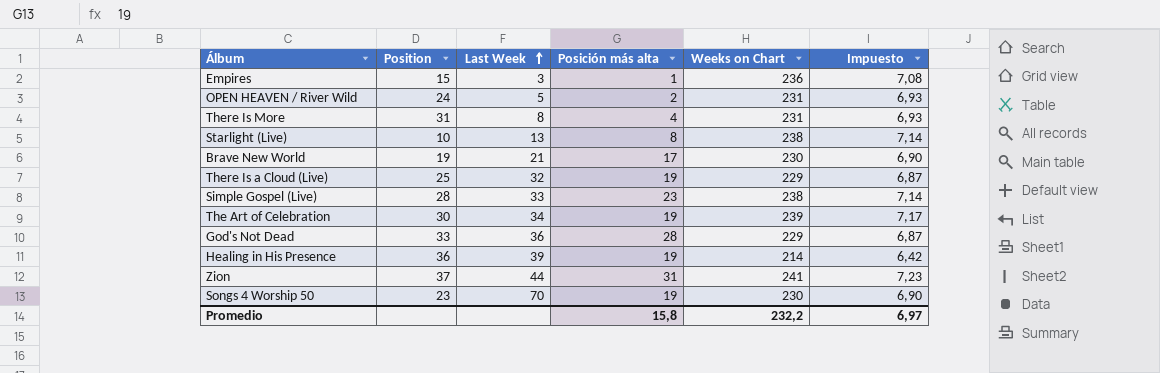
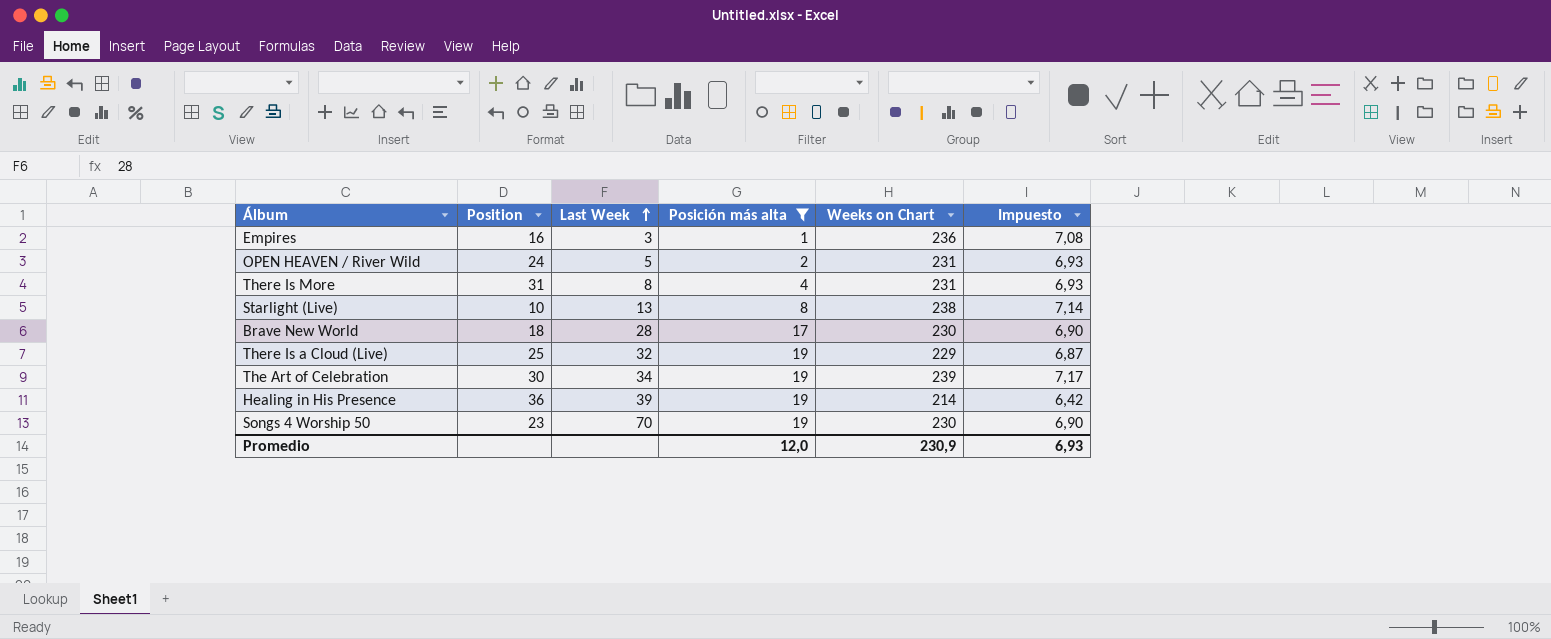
filter: none -> Posición más alta <= 19
Empires | Position: 15 -> 16
Brave New World | Position: 19 -> 18
Brave New World | Last Week: 21 -> 28
Promedio | Posición más alta: 15,8 -> 12,0
Promedio | Weeks on Chart: 232,2 -> 230,9
Promedio | Impuesto: 6,97 -> 6,93

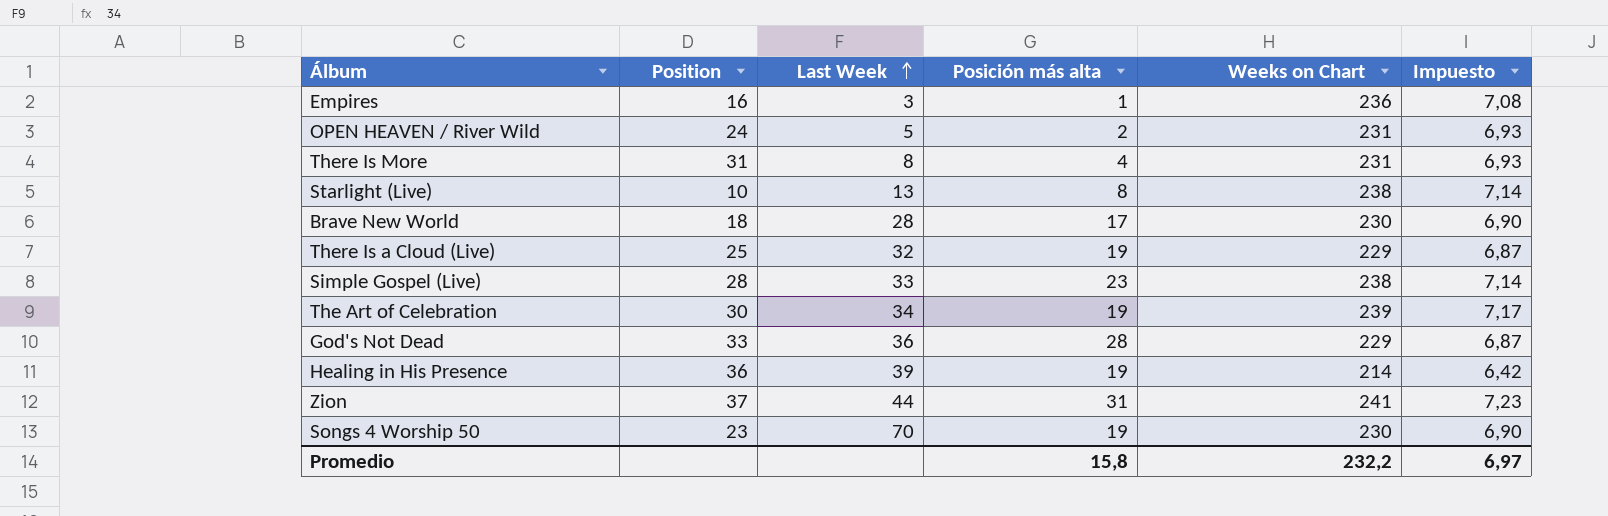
filter: Posición más alta <= 19 -> none
Promedio | Posición más alta: 12,0 -> 15,8
Promedio | Weeks on Chart: 230,9 -> 232,2
Promedio | Impuesto: 6,93 -> 6,97

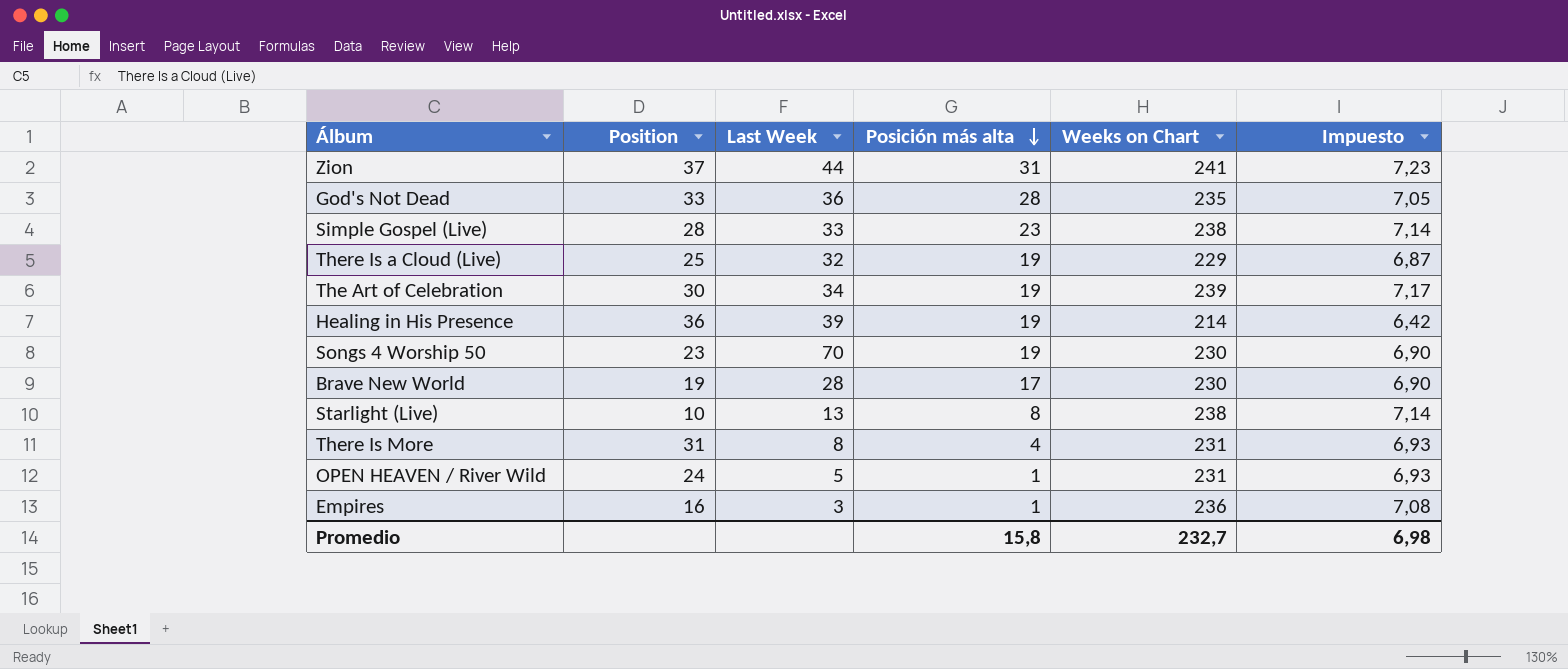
row order: Last Week ascending -> Posición más alta descending
God's Not Dead | Weeks on Chart: 229 -> 235
God's Not Dead | Impuesto: 6,87 -> 7,05
Brave New World | Position: 18 -> 19
OPEN HEAVEN / River Wild | Posición más alta: 2 -> 1
Promedio | Weeks on Chart: 232,2 -> 232,7
Promedio | Impuesto: 6,97 -> 6,98

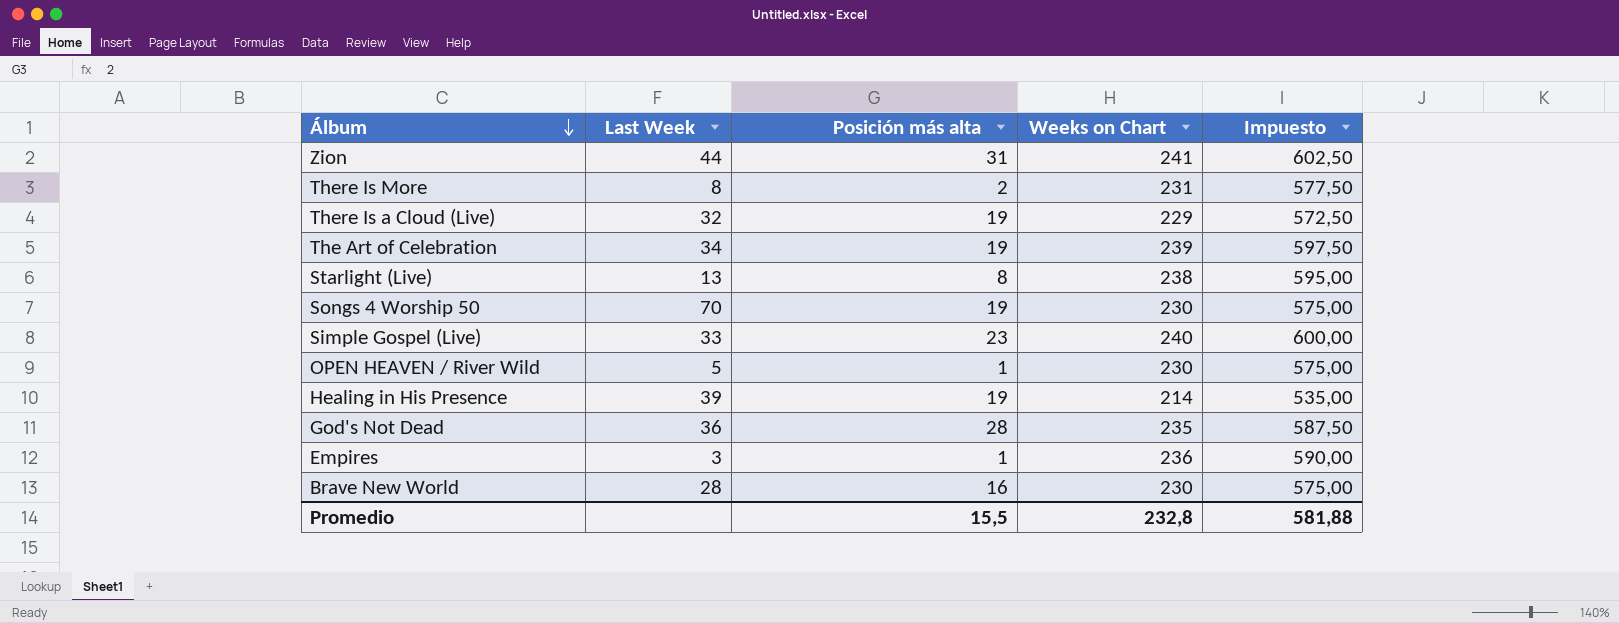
row order: Posición más alta descending -> Álbum descending
column Position | position: 2 -> none
column Impuesto | formula: [Weeks on Chart] * 0,03 -> [Weeks on Chart] * 2,5
There Is More | Posición más alta: 4 -> 2
Simple Gospel (Live) | Weeks on Chart: 238 -> 240
OPEN HEAVEN / River Wild | Weeks on Chart: 231 -> 230
Brave New World | Posición más alta: 17 -> 16
Promedio | Posición más alta: 15,8 -> 15,5
Promedio | Weeks on Chart: 232,7 -> 232,8
Promedio | Impuesto: 6,98 -> 581,88

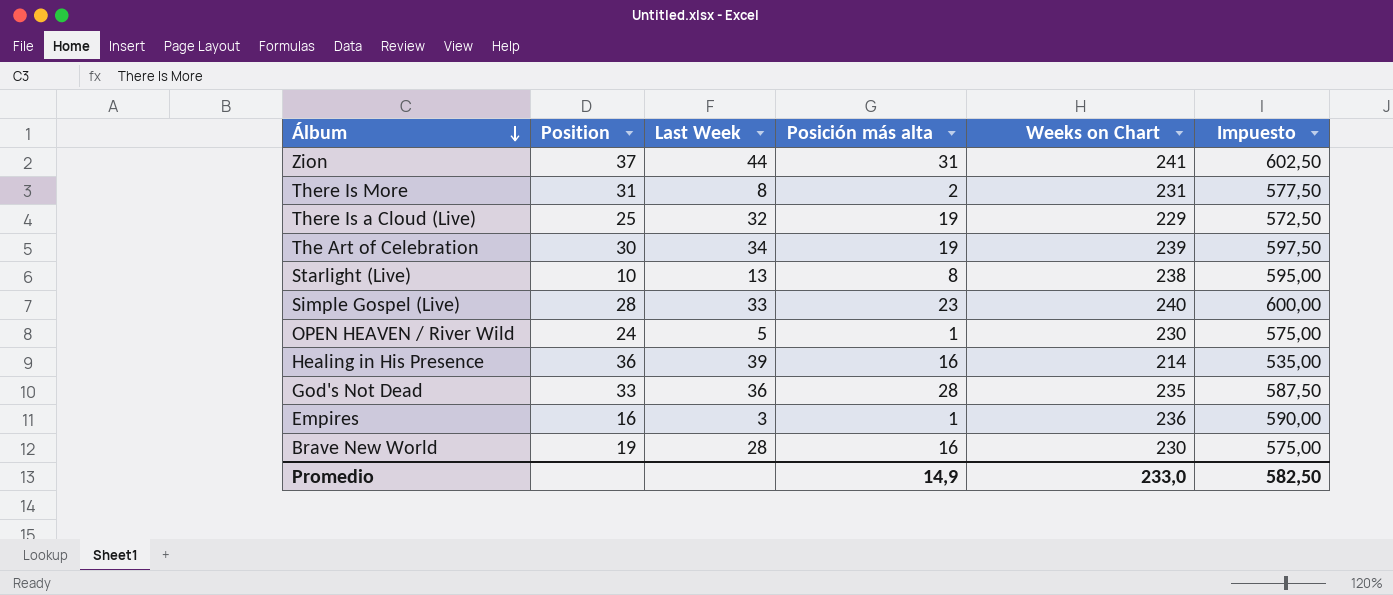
column Position | position: none -> 2
row Songs 4 Worship 50: 70 | 19 | 230 | 575,00 -> none
Healing in His Presence | Posición más alta: 19 -> 16
Promedio | Posición más alta: 15,5 -> 14,9
Promedio | Weeks on Chart: 232,8 -> 233,0
Promedio | Impuesto: 581,88 -> 582,50

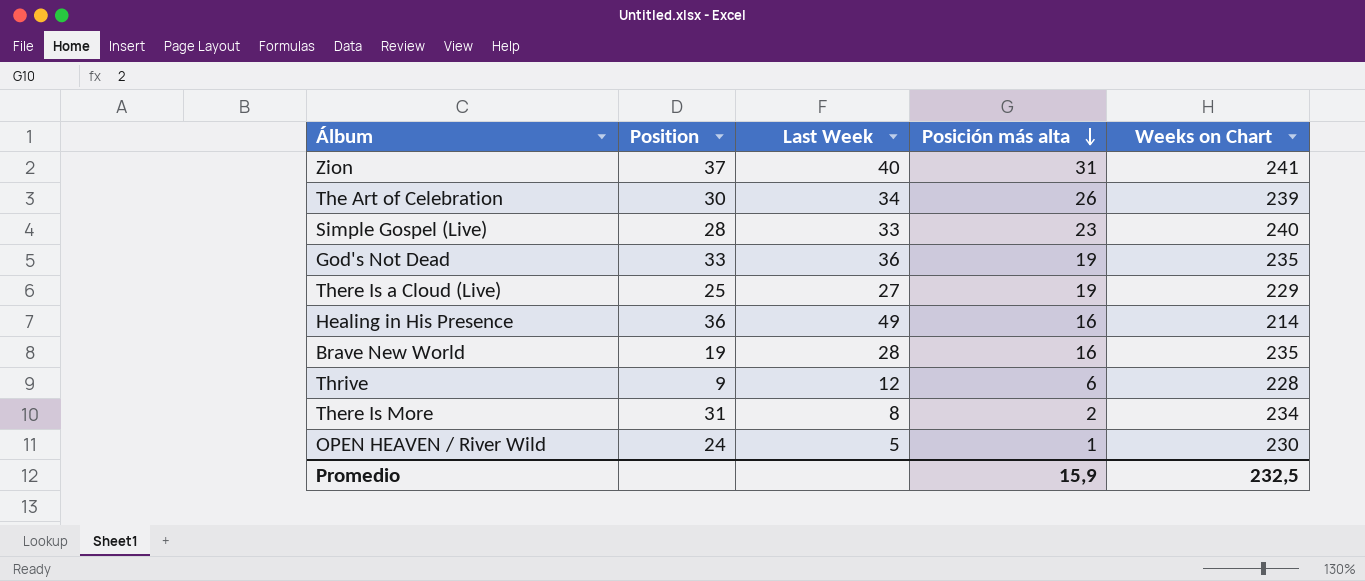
row order: Álbum descending -> Posición más alta descending
column Impuesto | formula: [Weeks on Chart] * 2,5 -> none
row Starlight (Live): 10 | 13 | 8 | 238 | 595,00 -> none
row Empires: 16 | 3 | 1 | 236 | 590,00 -> none
Zion | Last Week: 44 -> 40
The Art of Celebration | Posición más alta: 19 -> 26
God's Not Dead | Posición más alta: 28 -> 19
There Is a Cloud (Live) | Last Week: 32 -> 27
Healing in His Presence | Last Week: 39 -> 49
Brave New World | Weeks on Chart: 230 -> 235
row Thrive: none -> 9 | 12 | 6 | 228
There Is More | Weeks on Chart: 231 -> 234
Promedio | Posición más alta: 14,9 -> 15,9
Promedio | Weeks on Chart: 233,0 -> 232,5

